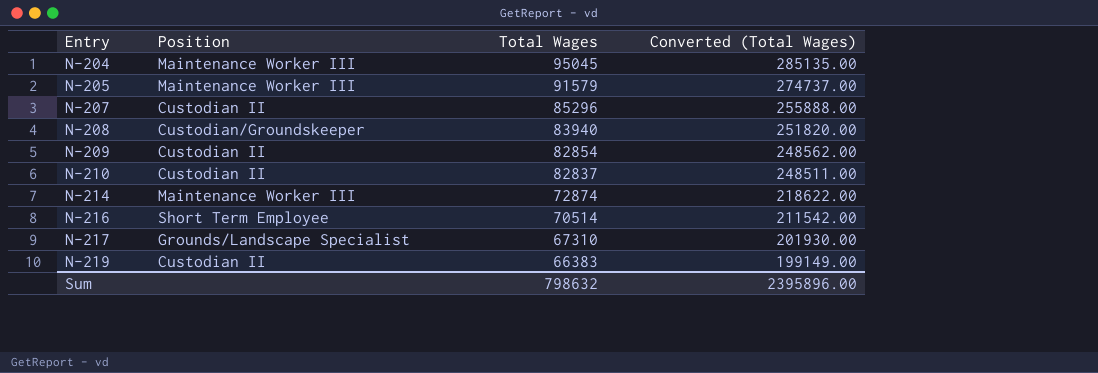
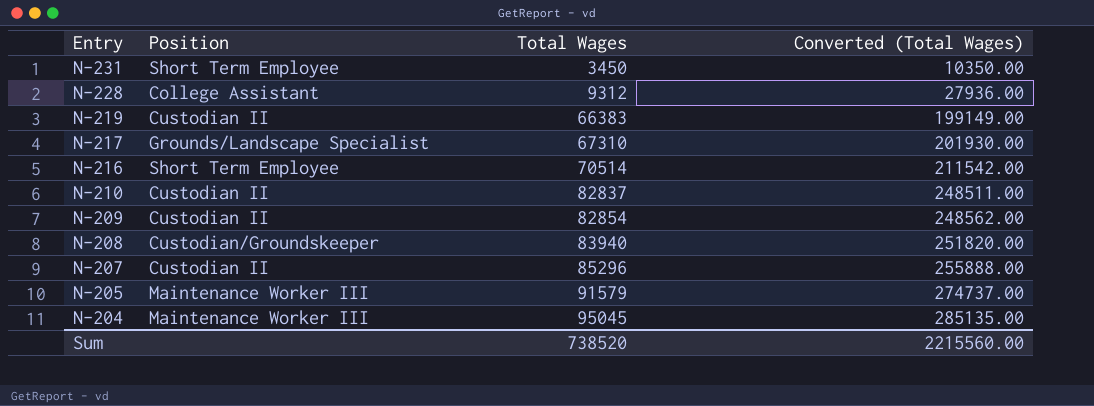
row order: Entry ascending -> Entry descending
row N-214: Maintenance Worker III | 72874 | 218622.00 -> none
row N-231: none -> Short Term Employee | 3450 | 10350.00
row N-228: none -> College Assistant | 9312 | 27936.00
Sum | Total Wages: 798632 -> 738520
Sum | Converted (Total Wages): 2395896.00 -> 2215560.00

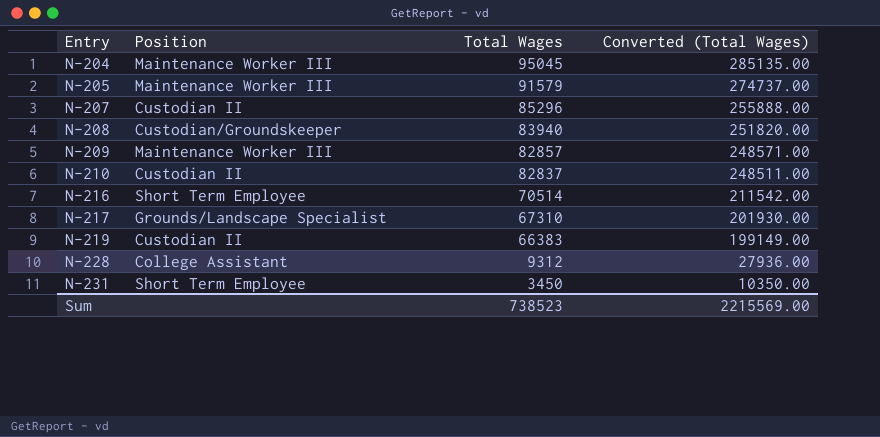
row order: Entry descending -> Entry ascending
N-209 | Position: Custodian II -> Maintenance Worker III
N-209 | Total Wages: 82854 -> 82857
N-209 | Converted (Total Wages): 248562.00 -> 248571.00
Sum | Total Wages: 738520 -> 738523
Sum | Converted (Total Wages): 2215560.00 -> 2215569.00

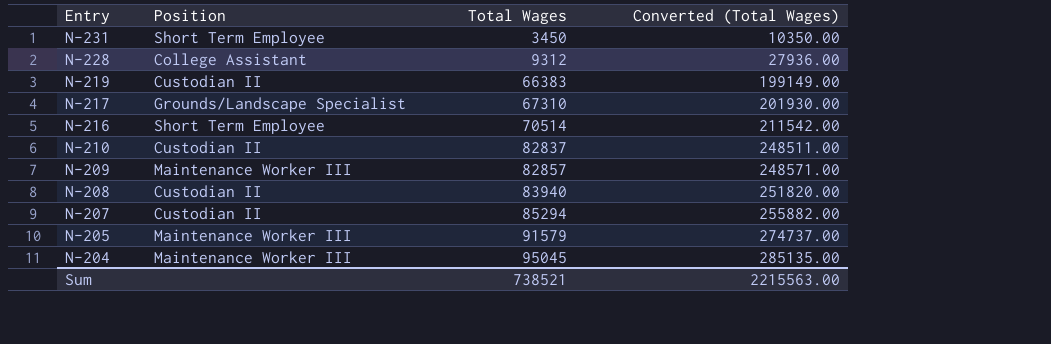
row order: Entry ascending -> Entry descending
N-208 | Position: Custodian/Groundskeeper -> Custodian II
N-207 | Total Wages: 85296 -> 85294
N-207 | Converted (Total Wages): 255888.00 -> 255882.00
Sum | Total Wages: 738523 -> 738521
Sum | Converted (Total Wages): 2215569.00 -> 2215563.00

